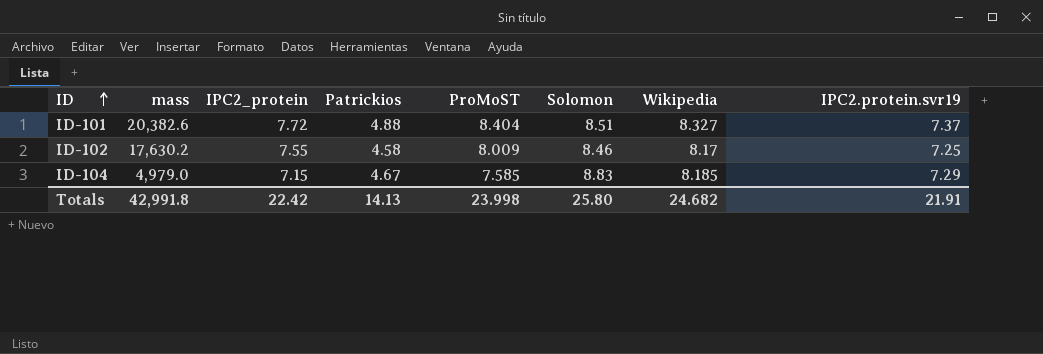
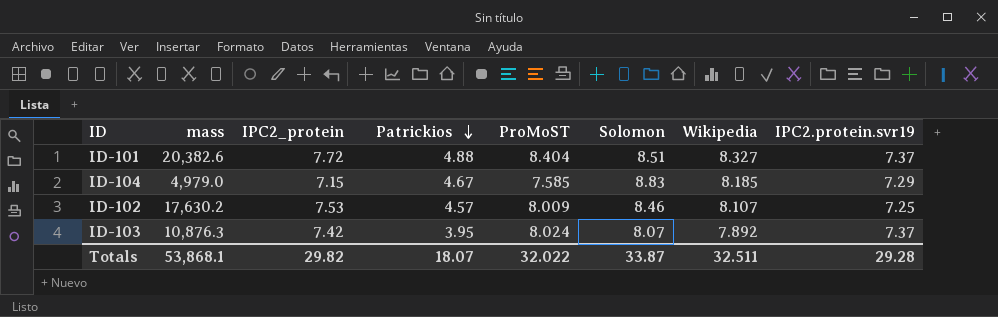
row order: ID ascending -> Patrickios descending
ID-102 | IPC2_protein: 7.55 -> 7.53
ID-102 | Patrickios: 4.58 -> 4.57
ID-102 | Wikipedia: 8.17 -> 8.107
row ID-103: none -> 10,876.3 | 7.42 | 3.95 | 8.024 | 8.07 | 7.892 | 7.37
Totals | mass: 42,991.8 -> 53,868.1
Totals | IPC2_protein: 22.42 -> 29.82
Totals | Patrickios: 14.13 -> 18.07
Totals | ProMoST: 23.998 -> 32.022
Totals | Solomon: 25.80 -> 33.87
Totals | Wikipedia: 24.682 -> 32.511
Totals | IPC2.protein.svr19: 21.91 -> 29.28

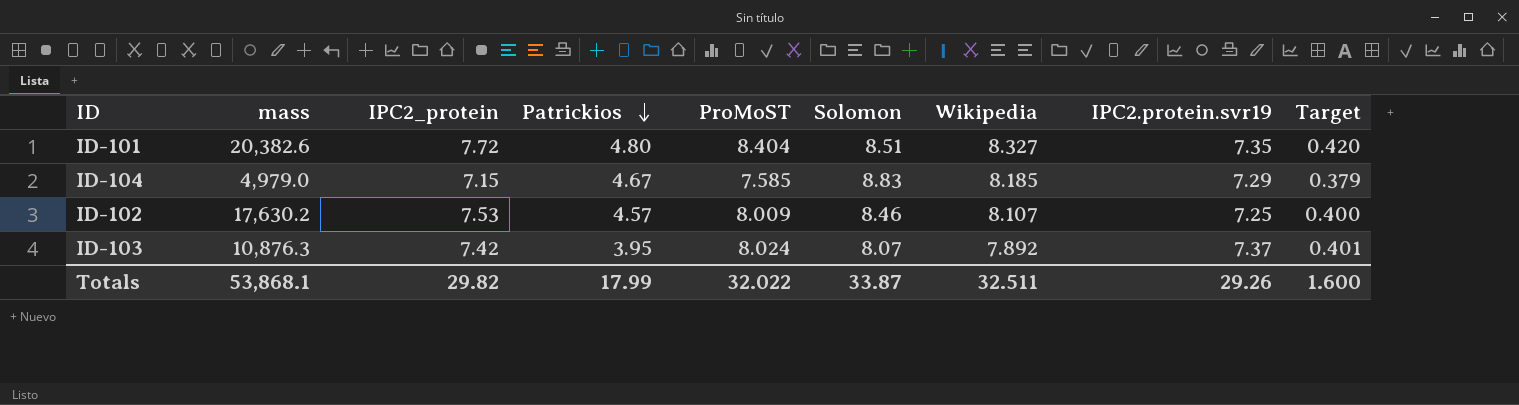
column Target | formula: none -> [ProMoST] * 0.05
ID-101 | Patrickios: 4.88 -> 4.80
ID-101 | IPC2.protein.svr19: 7.37 -> 7.35
Totals | Patrickios: 18.07 -> 17.99
Totals | IPC2.protein.svr19: 29.28 -> 29.26

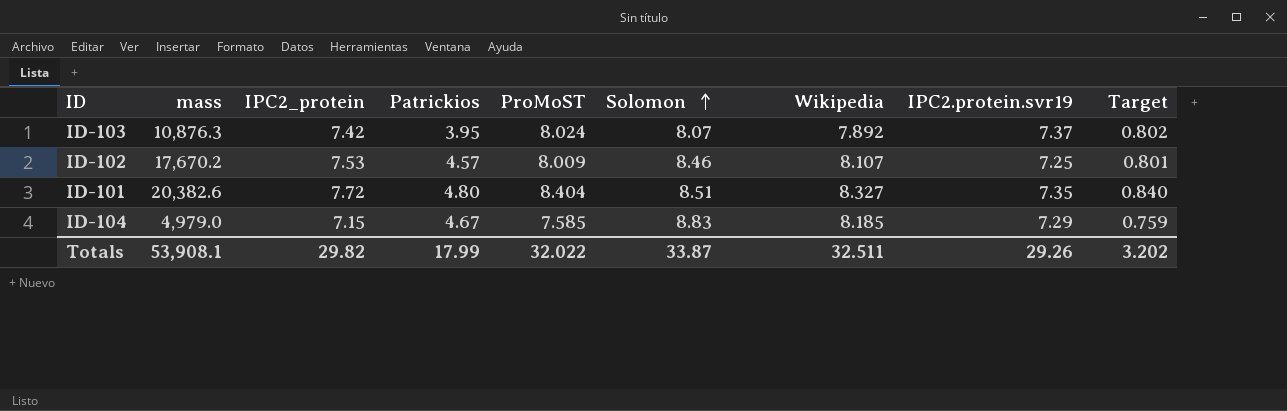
row order: Patrickios descending -> Solomon ascending
column Target | formula: [ProMoST] * 0.05 -> [ProMoST] * 0.1
ID-102 | mass: 17,630.2 -> 17,670.2
Totals | mass: 53,868.1 -> 53,908.1
Totals | Target: 1.600 -> 3.202

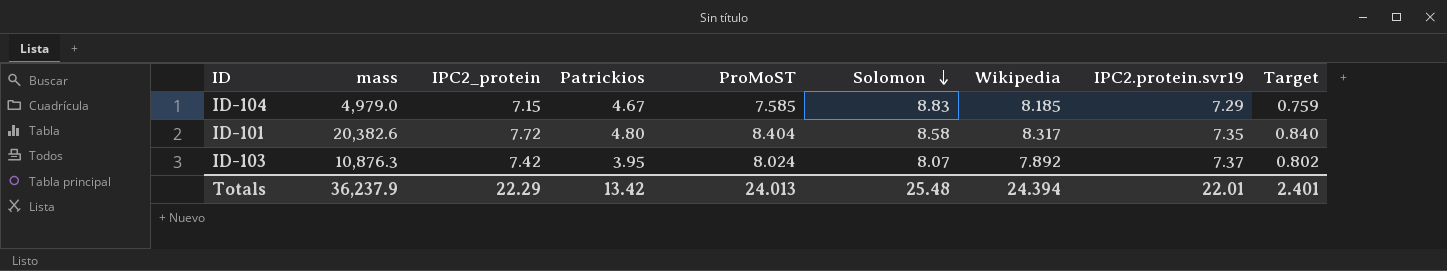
row order: Solomon ascending -> Solomon descending
row ID-102: 17,670.2 | 7.53 | 4.57 | 8.009 | 8.46 | 8.107 | 7.25 | 0.801 -> none
ID-101 | Solomon: 8.51 -> 8.58
ID-101 | Wikipedia: 8.327 -> 8.317
Totals | mass: 53,908.1 -> 36,237.9
Totals | IPC2_protein: 29.82 -> 22.29
Totals | Patrickios: 17.99 -> 13.42
Totals | ProMoST: 32.022 -> 24.013
Totals | Solomon: 33.87 -> 25.48
Totals | Wikipedia: 32.511 -> 24.394
Totals | IPC2.protein.svr19: 29.26 -> 22.01
Totals | Target: 3.202 -> 2.401

